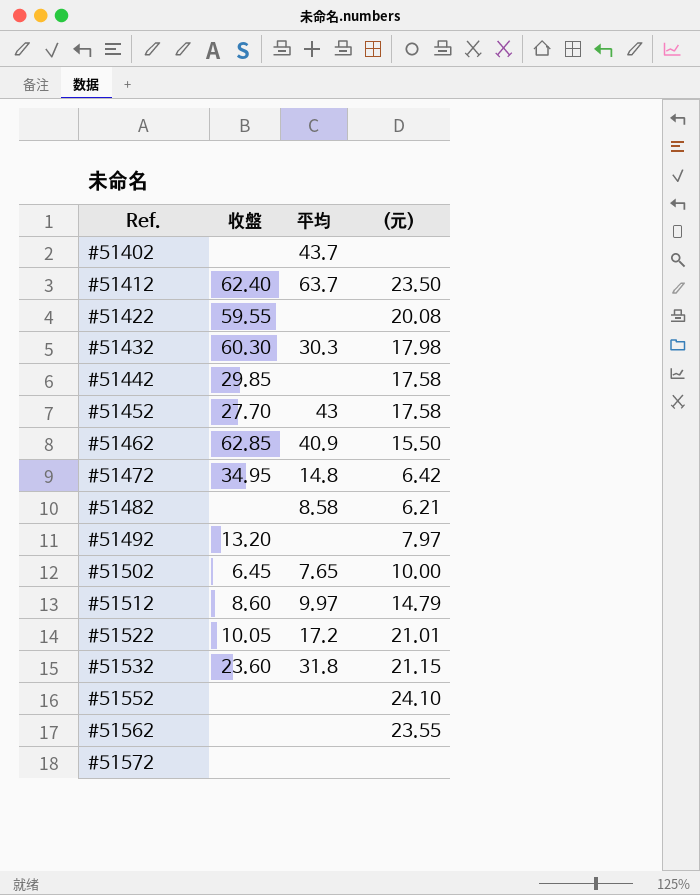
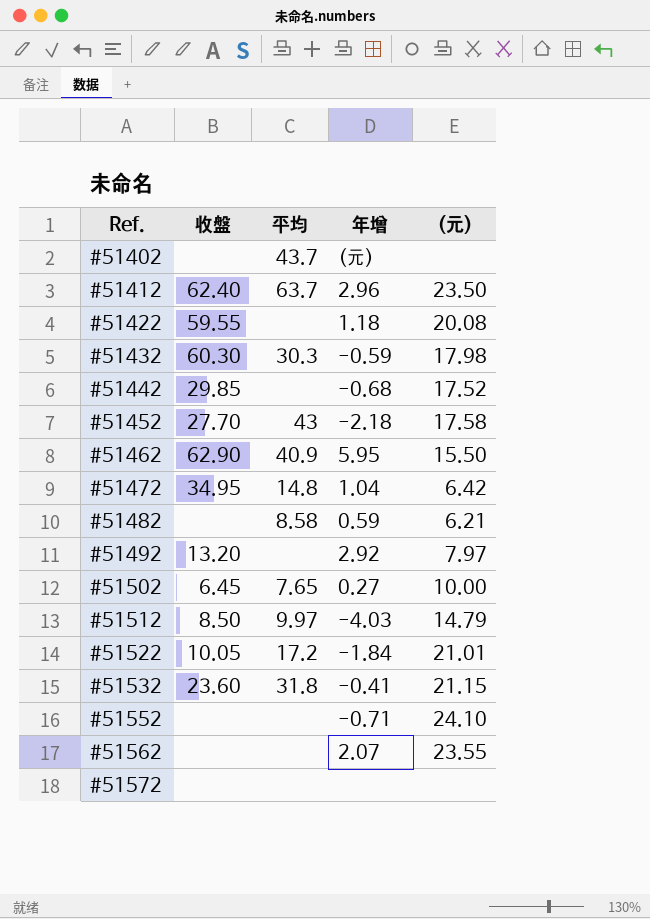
column 年增 | position: none -> 4
#51442 | (元): 17.58 -> 17.52
#51462 | 收盤: 62.85 -> 62.90
#51512 | 收盤: 8.60 -> 8.50

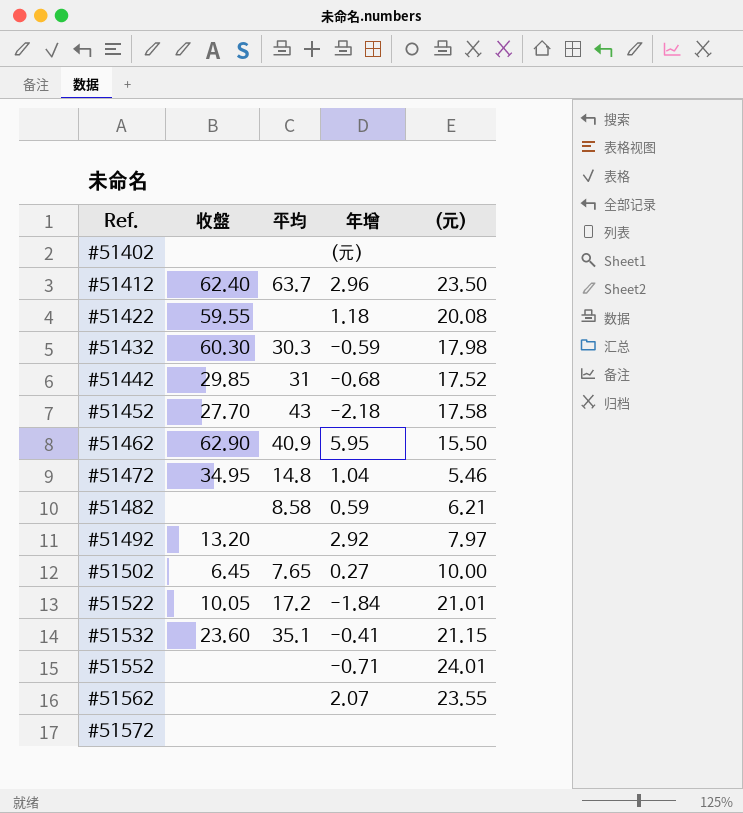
row #51512: 8.50 | 9.97 | -4.03 | 14.79 -> none
#51402 | 平均: 43.7 -> none
#51442 | 平均: none -> 31
#51472 | (元): 6.42 -> 5.46
#51532 | 平均: 31.8 -> 35.1
#51552 | (元): 24.10 -> 24.01

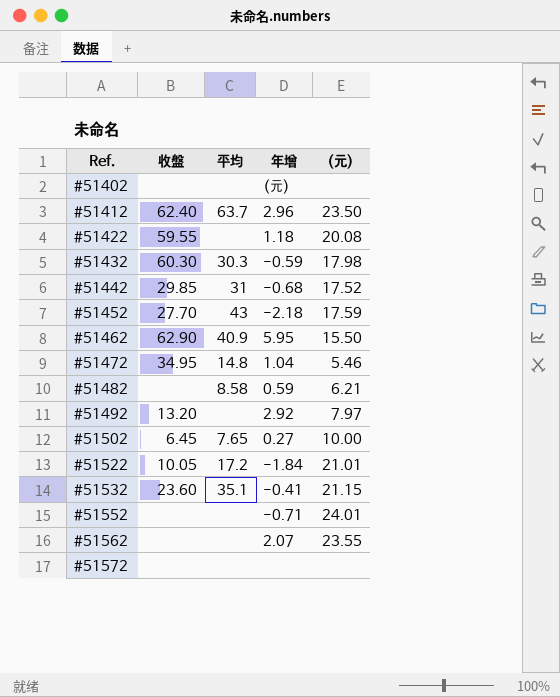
#51452 | (元): 17.58 -> 17.59

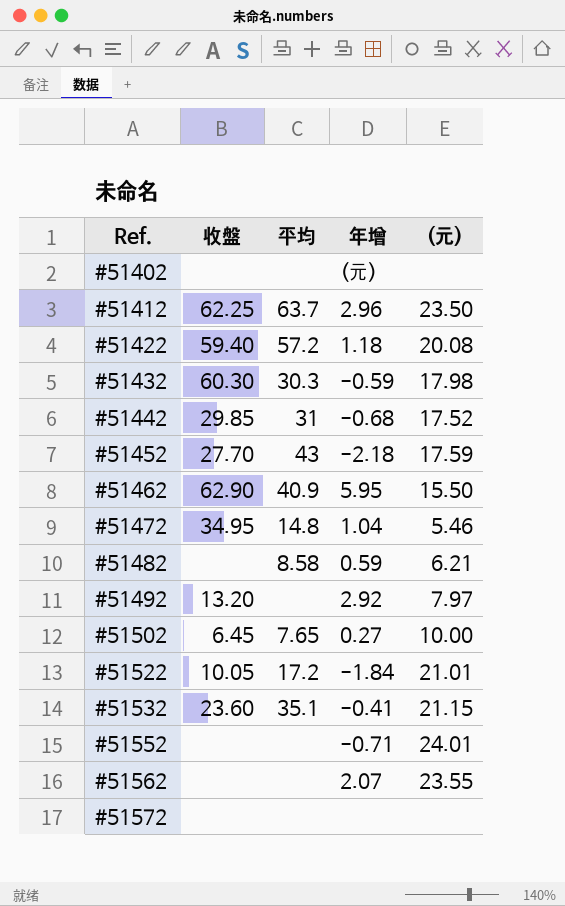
#51412 | 收盤: 62.40 -> 62.25
#51422 | 收盤: 59.55 -> 59.40
#51422 | 平均: none -> 57.2

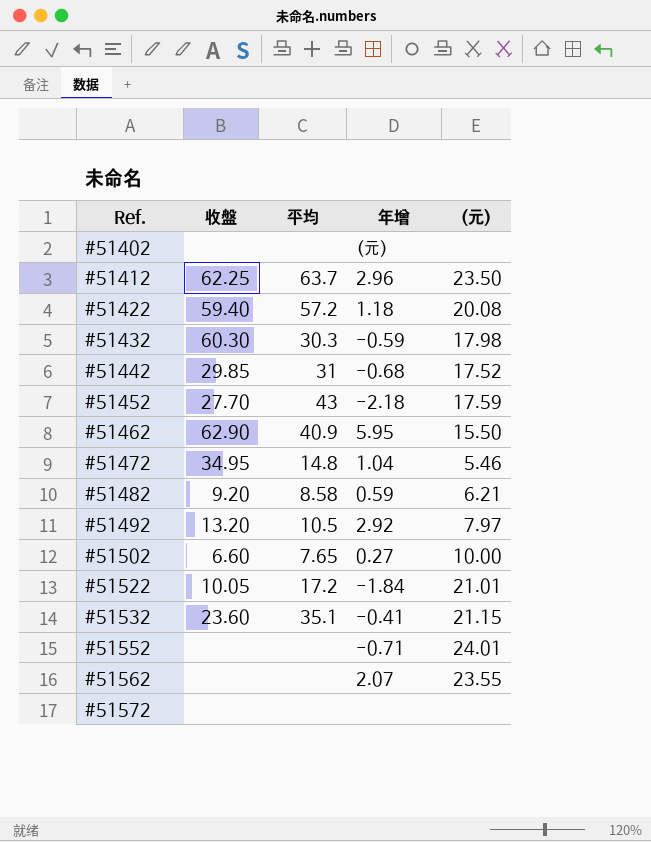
#51482 | 收盤: none -> 9.20
#51492 | 平均: none -> 10.5
#51502 | 收盤: 6.45 -> 6.60

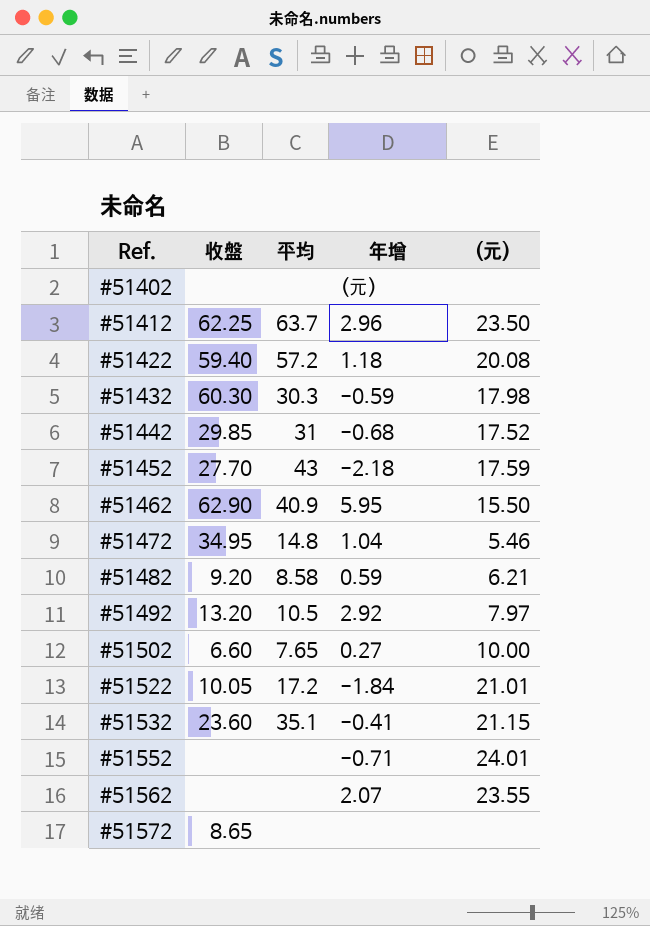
#51572 | 收盤: none -> 8.65

